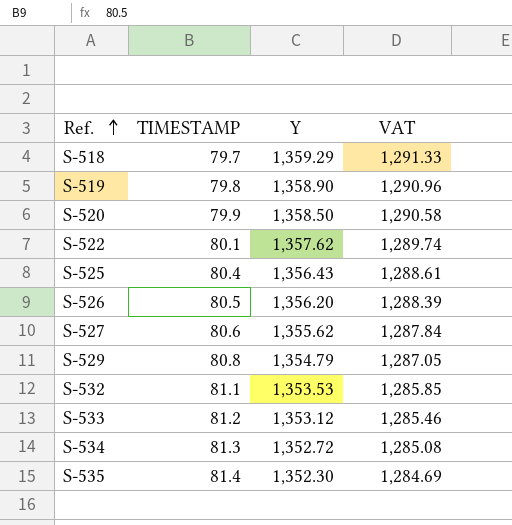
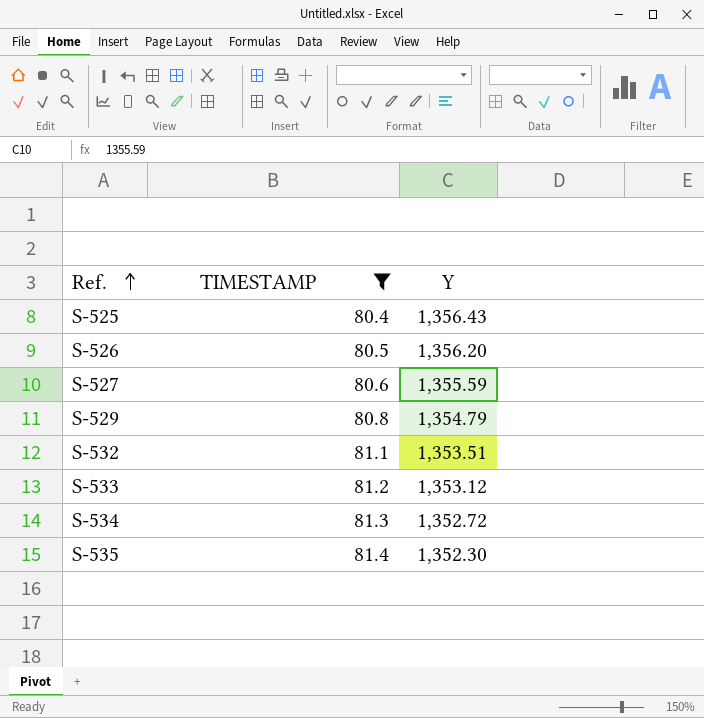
filter: none -> TIMESTAMP >= 80.4
column VAT | formula: [Y] * 0.95 -> none
S-527 | Y: 1,355.62 -> 1,355.59
S-532 | Y: 1,353.53 -> 1,353.51

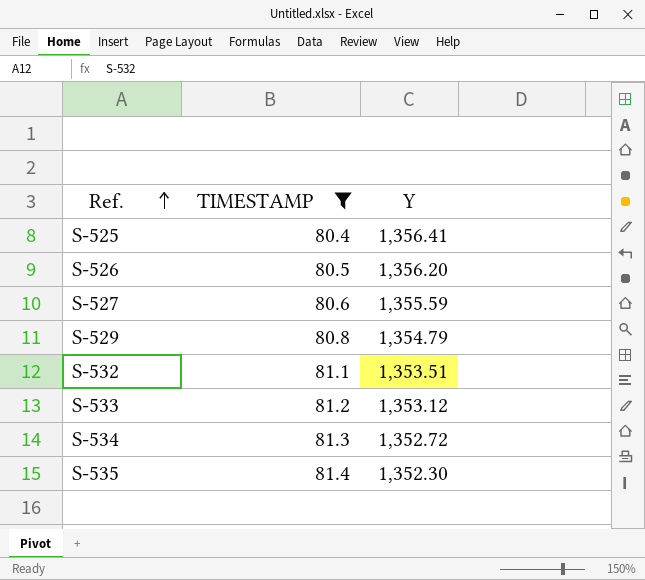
S-525 | Y: 1,356.43 -> 1,356.41

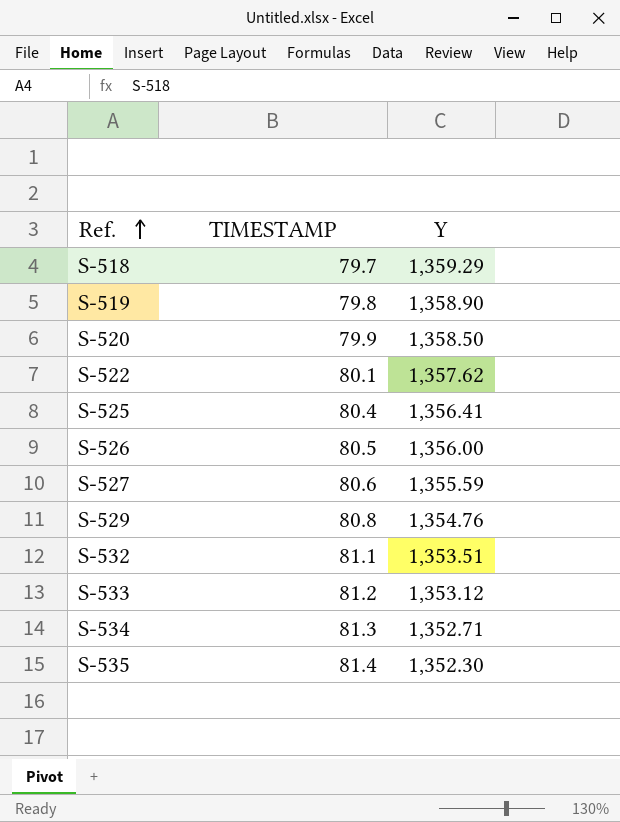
filter: TIMESTAMP >= 80.4 -> none
S-526 | Y: 1,356.20 -> 1,356.00
S-529 | Y: 1,354.79 -> 1,354.76
S-534 | Y: 1,352.72 -> 1,352.71

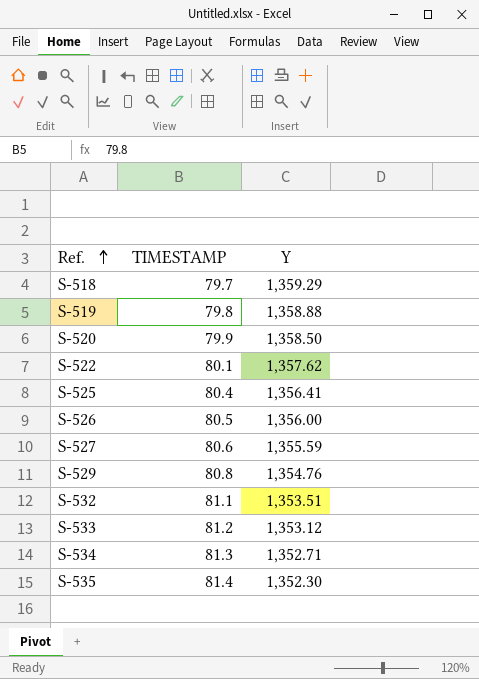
S-519 | Y: 1,358.90 -> 1,358.88

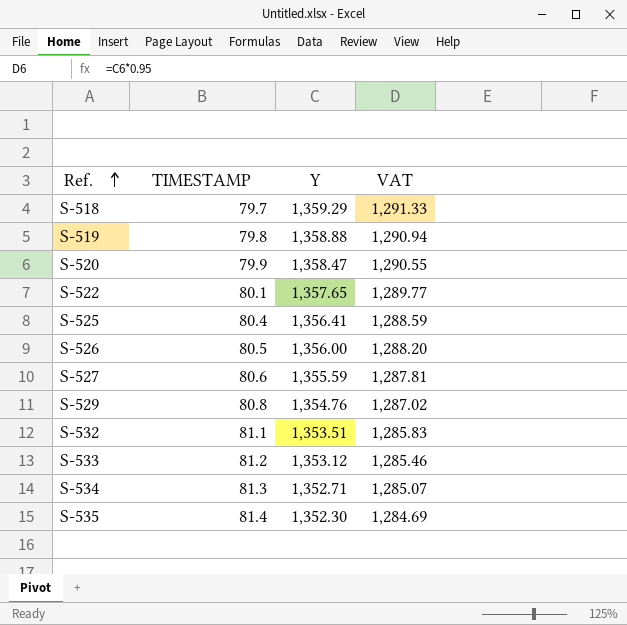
column VAT | formula: none -> [Y] * 0.95
S-520 | Y: 1,358.50 -> 1,358.47
S-522 | Y: 1,357.62 -> 1,357.65

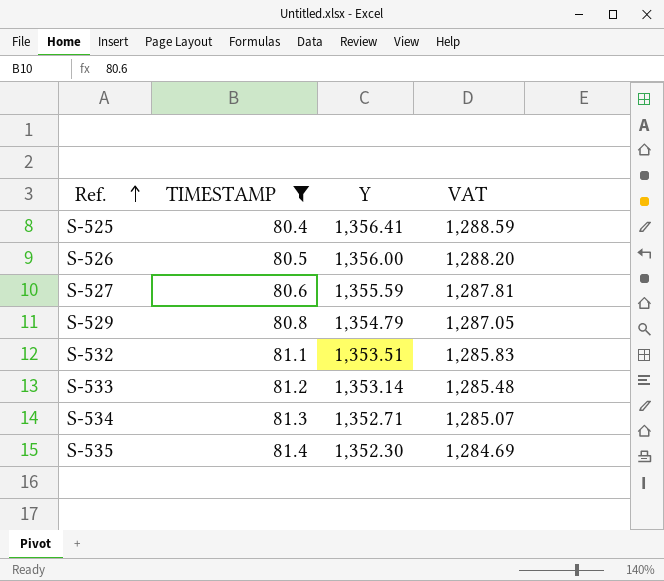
filter: none -> TIMESTAMP >= 80.4
S-529 | Y: 1,354.76 -> 1,354.79
S-529 | VAT: 1,287.02 -> 1,287.05
S-533 | Y: 1,353.12 -> 1,353.14
S-533 | VAT: 1,285.46 -> 1,285.48

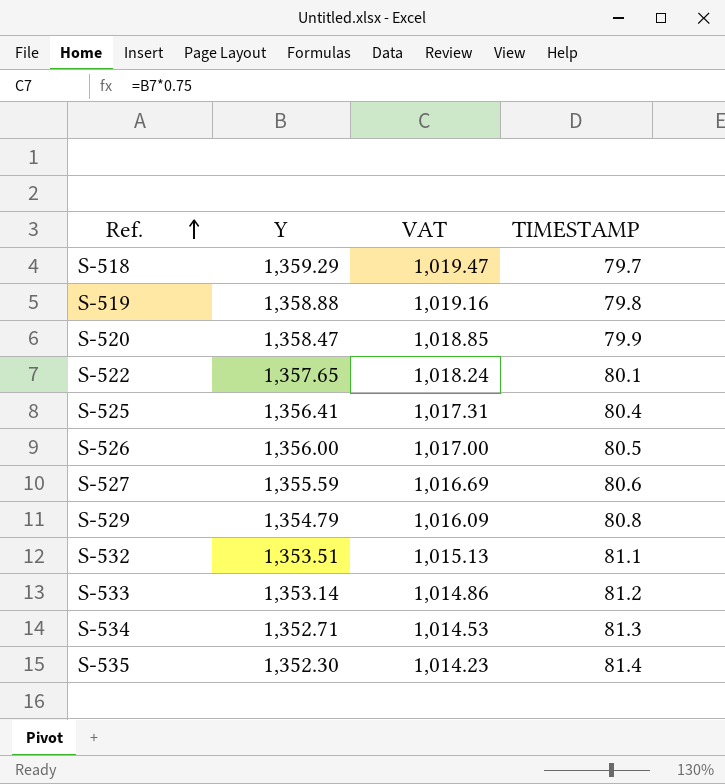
filter: TIMESTAMP >= 80.4 -> none
column VAT | formula: [Y] * 0.95 -> [Y] * 0.75
column TIMESTAMP | position: 2 -> 4

